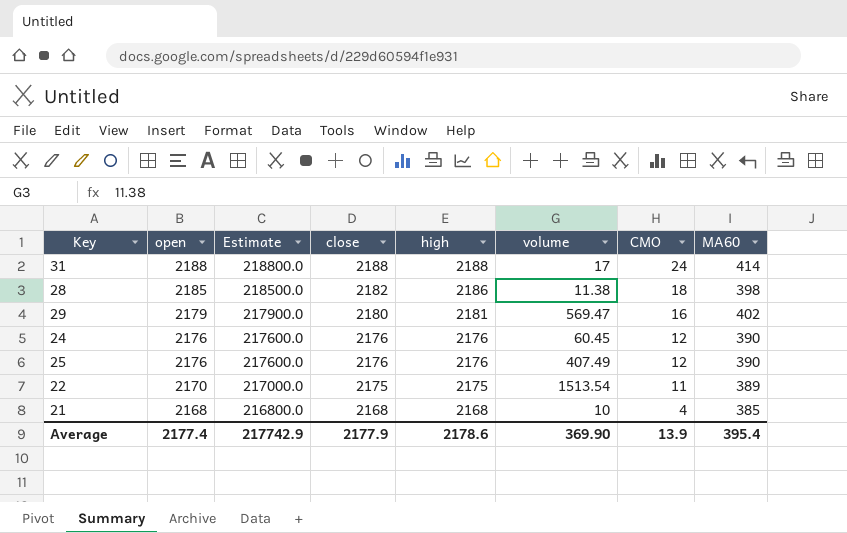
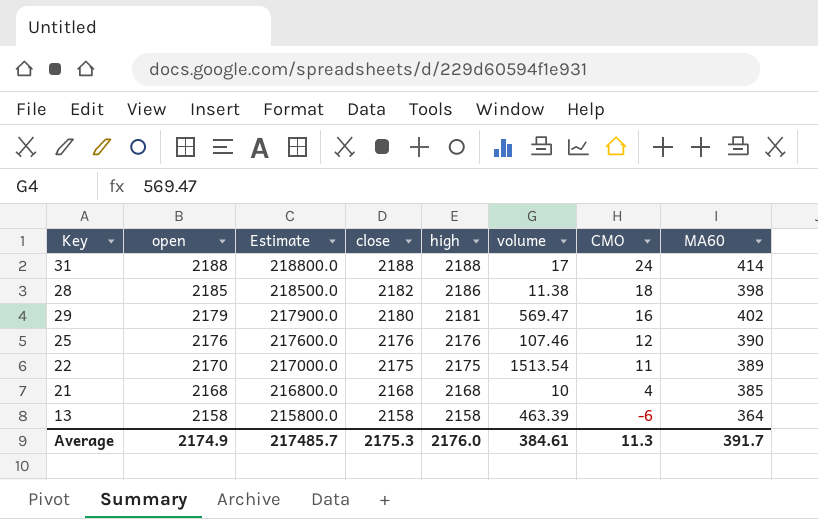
row 24: 2176 | 217600.0 | 2176 | 2176 | 60.45 | 12 | 390 -> none
25 | volume: 407.49 -> 107.46
row 13: none -> 2158 | 215800.0 | 2158 | 2158 | 463.39 | -6 | 364
Average | open: 2177.4 -> 2174.9
Average | Estimate: 217742.9 -> 217485.7
Average | close: 2177.9 -> 2175.3
Average | high: 2178.6 -> 2176.0
Average | volume: 369.90 -> 384.61
Average | CMO: 13.9 -> 11.3
Average | MA60: 395.4 -> 391.7

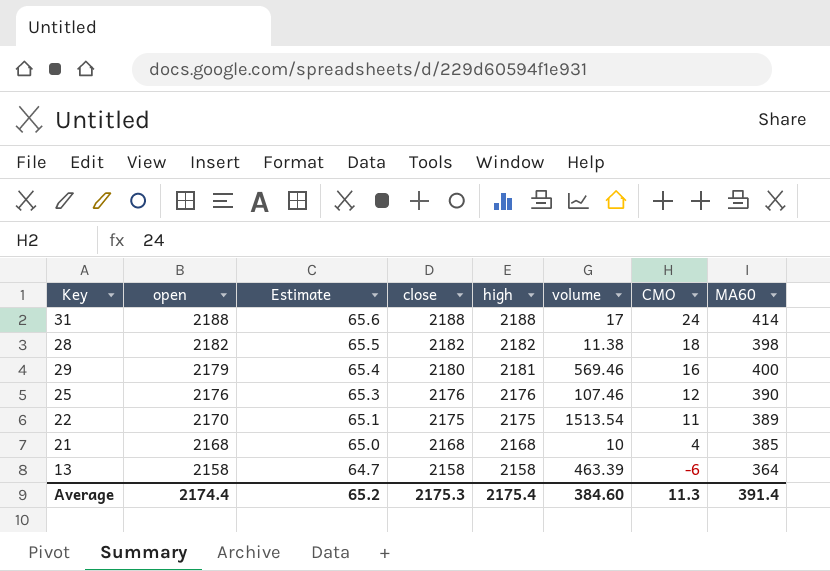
column Estimate | formula: [open] * 100 -> [open] * 0.03
28 | open: 2185 -> 2182
28 | high: 2186 -> 2182
29 | volume: 569.47 -> 569.46
29 | MA60: 402 -> 400
Average | open: 2174.9 -> 2174.4
Average | Estimate: 217485.7 -> 65.2
Average | high: 2176.0 -> 2175.4
Average | volume: 384.61 -> 384.60
Average | MA60: 391.7 -> 391.4

